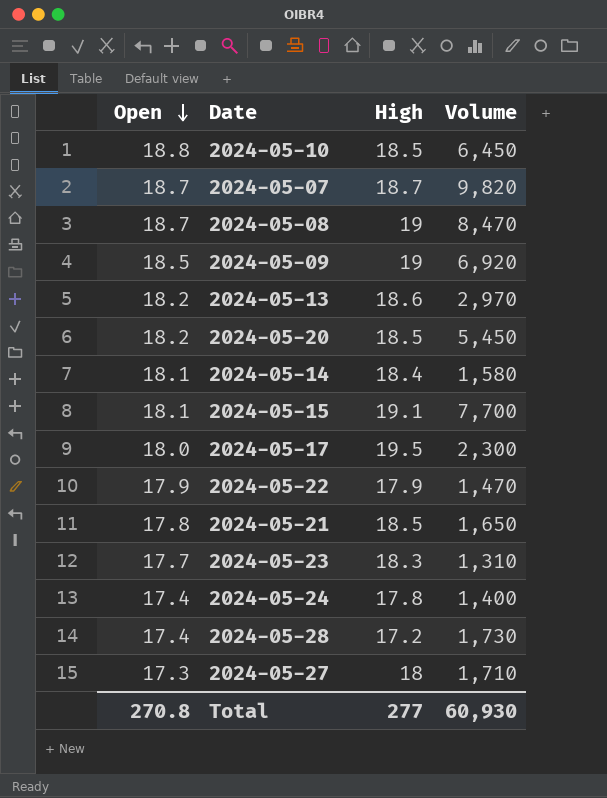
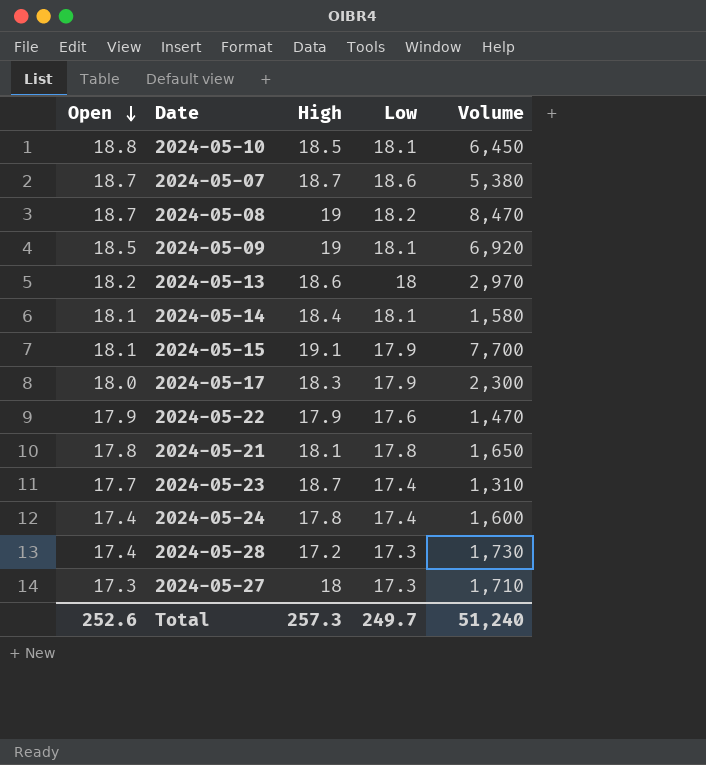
column Low | position: none -> 4
row 2024-05-20: 18.2 | 18.5 | 5,450 -> none
2024-05-07 | Volume: 9,820 -> 5,380
2024-05-17 | High: 19.5 -> 18.3
2024-05-21 | High: 18.5 -> 18.1
2024-05-23 | High: 18.3 -> 18.7
2024-05-24 | Volume: 1,400 -> 1,600
Total | Open: 270.8 -> 252.6
Total | High: 277 -> 257.3
Total | Volume: 60,930 -> 51,240

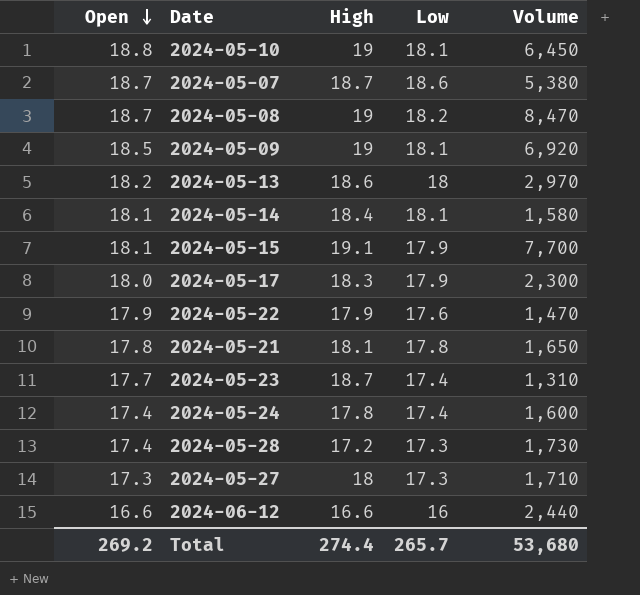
2024-05-10 | High: 18.5 -> 19
row 2024-06-12: none -> 16.6 | 16.6 | 16 | 2,440
Total | Open: 252.6 -> 269.2
Total | High: 257.3 -> 274.4
Total | Low: 249.7 -> 265.7
Total | Volume: 51,240 -> 53,680

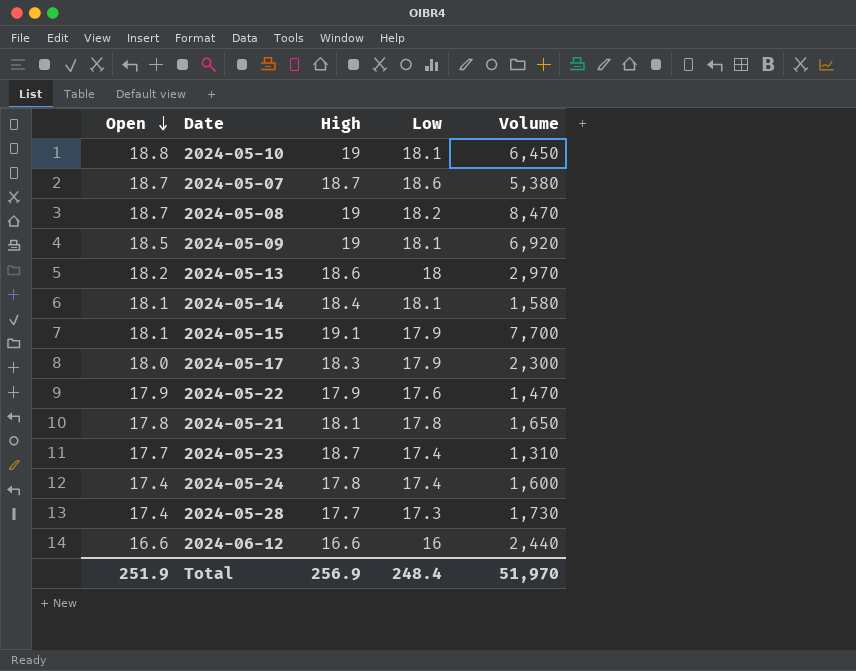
row 2024-05-27: 17.3 | 18 | 17.3 | 1,710 -> none
2024-05-28 | High: 17.2 -> 17.7
Total | Open: 269.2 -> 251.9
Total | High: 274.4 -> 256.9
Total | Low: 265.7 -> 248.4
Total | Volume: 53,680 -> 51,970

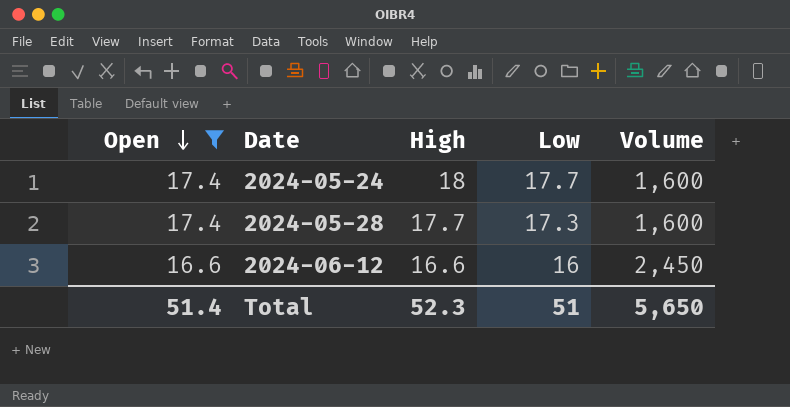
filter: none -> Open <= 17.4
2024-05-24 | High: 17.8 -> 18
2024-05-24 | Low: 17.4 -> 17.7
2024-05-28 | Volume: 1,730 -> 1,600
2024-06-12 | Volume: 2,440 -> 2,450
Total | Open: 251.9 -> 51.4
Total | High: 256.9 -> 52.3
Total | Low: 248.4 -> 51
Total | Volume: 51,970 -> 5,650

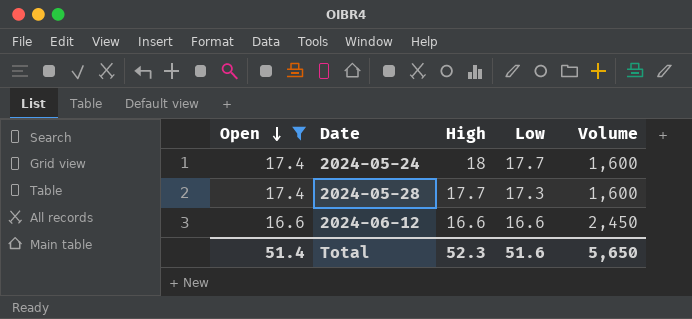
2024-06-12 | Low: 16 -> 16.6
Total | Low: 51 -> 51.6

